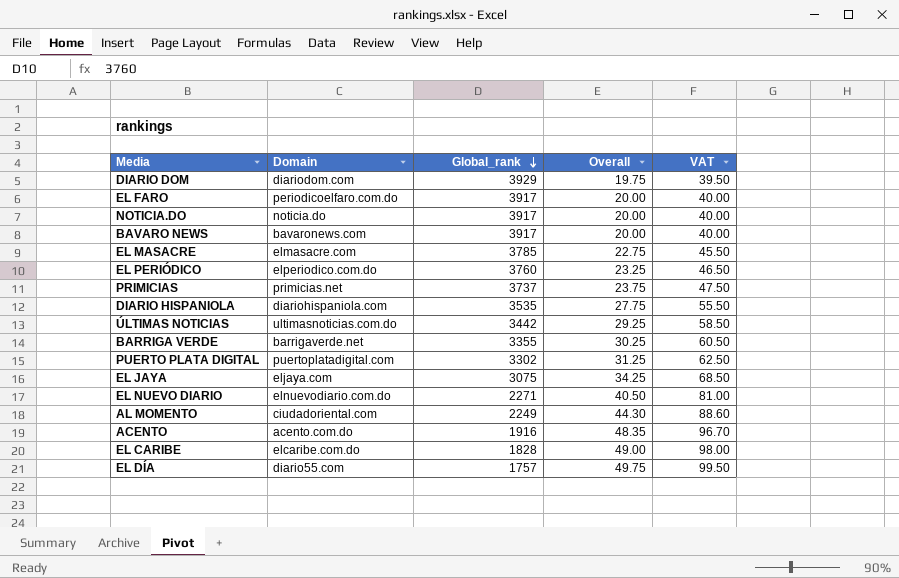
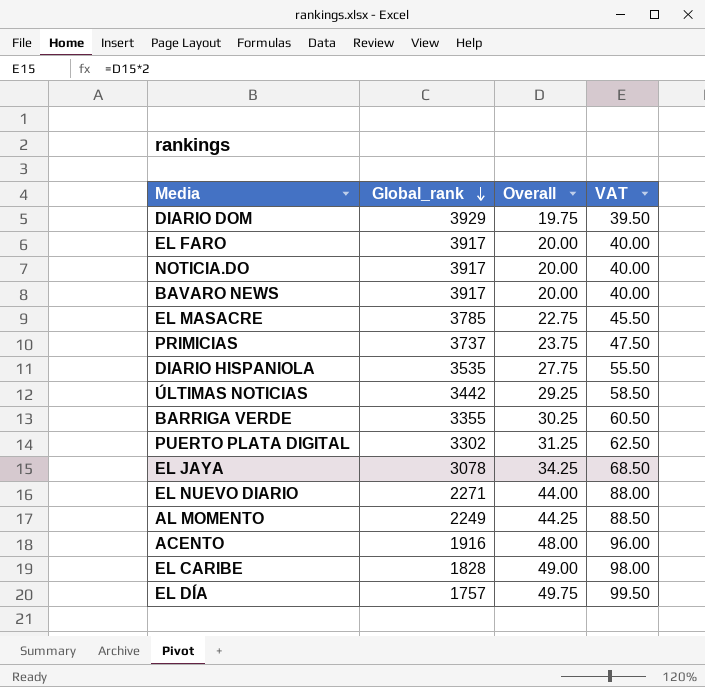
column Domain | position: 2 -> none
row EL PERIÓDICO: elperiodico.com.do | 3760 | 23.25 | 46.50 -> none
EL JAYA | Global_rank: 3075 -> 3078
EL NUEVO DIARIO | Overall: 40.50 -> 44.00
EL NUEVO DIARIO | VAT: 81.00 -> 88.00
AL MOMENTO | Overall: 44.30 -> 44.25
AL MOMENTO | VAT: 88.60 -> 88.50
ACENTO | Overall: 48.35 -> 48.00
ACENTO | VAT: 96.70 -> 96.00

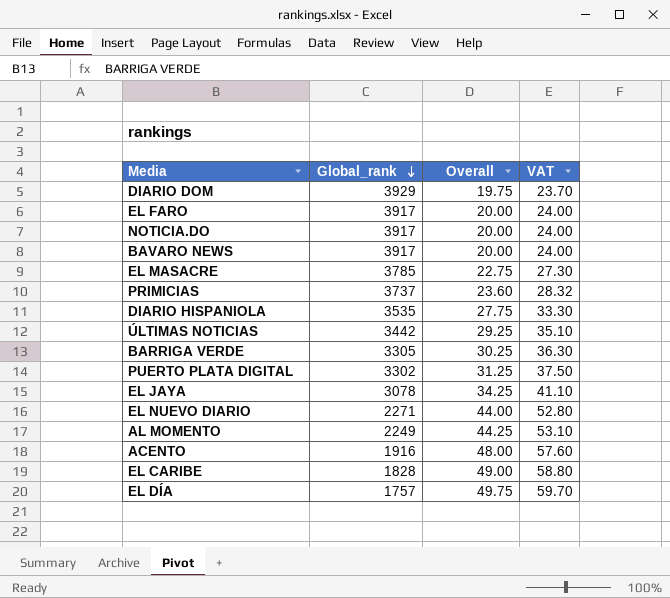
column VAT | formula: [Overall] * 2 -> [Overall] * 1.2
PRIMICIAS | Overall: 23.75 -> 23.60
BARRIGA VERDE | Global_rank: 3355 -> 3305

